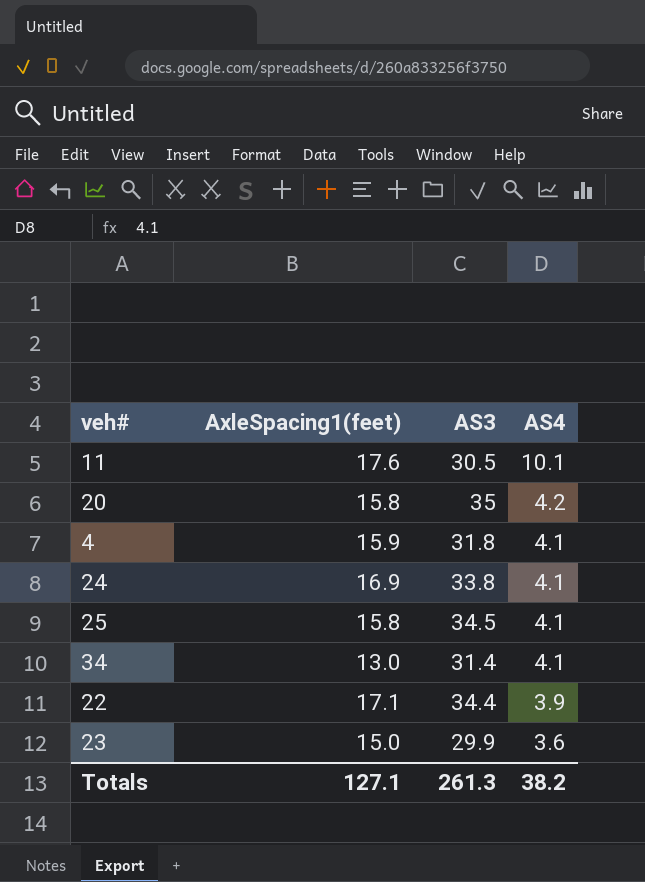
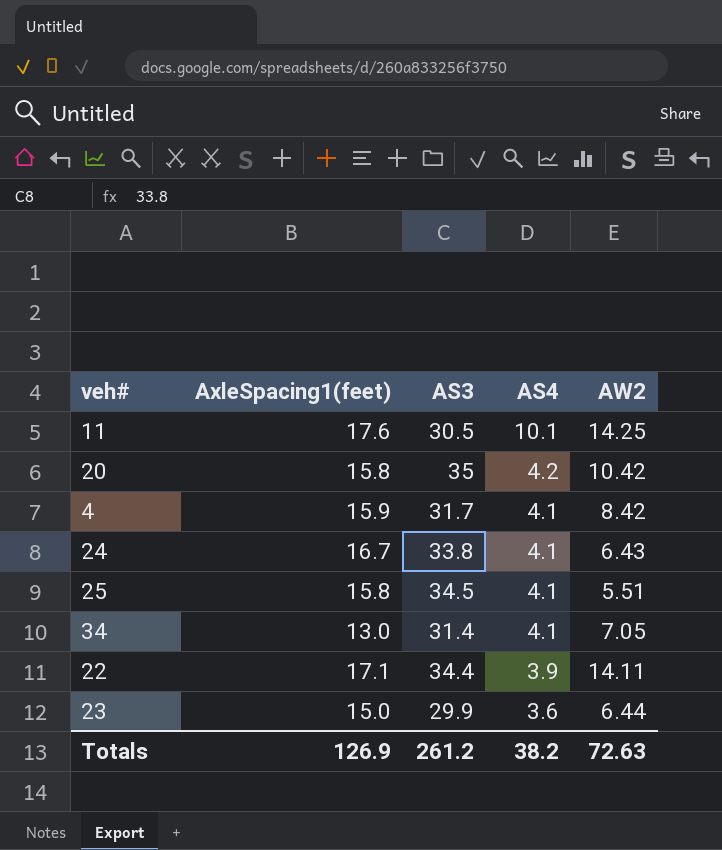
column AW2 | position: none -> 5
4 | AS3: 31.8 -> 31.7
24 | AxleSpacing1(feet): 16.9 -> 16.7
Totals | AxleSpacing1(feet): 127.1 -> 126.9
Totals | AS3: 261.3 -> 261.2

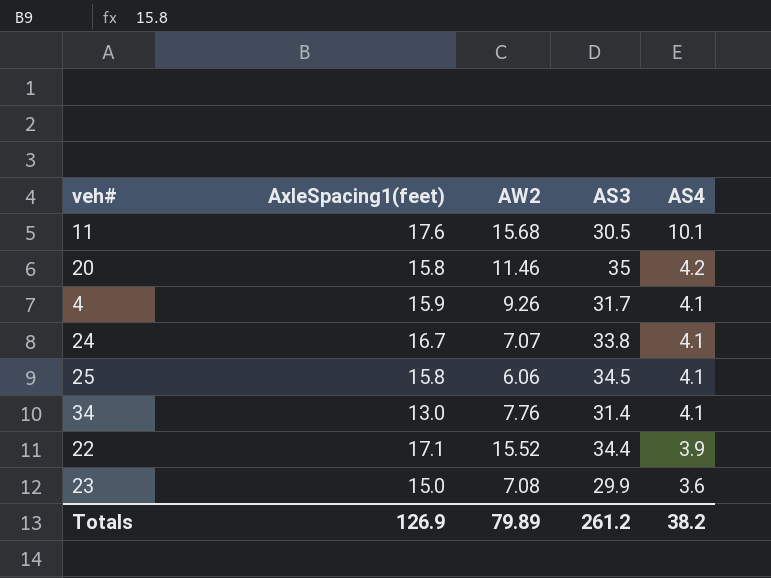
column AW2 | position: 5 -> 3
11 | AW2: 14.25 -> 15.68
20 | AW2: 10.42 -> 11.46
4 | AW2: 8.42 -> 9.26
24 | AW2: 6.43 -> 7.07
25 | AW2: 5.51 -> 6.06
34 | AW2: 7.05 -> 7.76
22 | AW2: 14.11 -> 15.52
23 | AW2: 6.44 -> 7.08
Totals | AW2: 72.63 -> 79.89

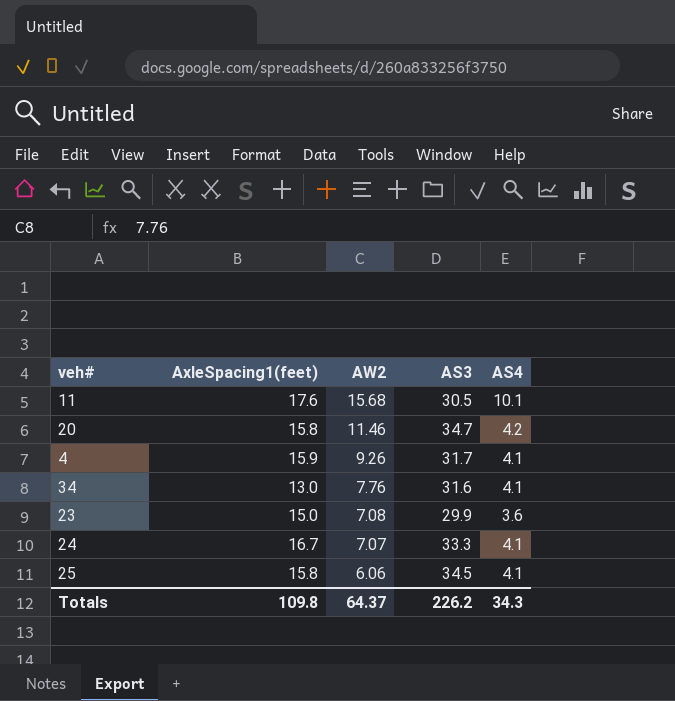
row order: AS4 descending -> AW2 descending
row 22: 17.1 | 15.52 | 34.4 | 3.9 -> none
20 | AS3: 35 -> 34.7
34 | AS3: 31.4 -> 31.6
24 | AS3: 33.8 -> 33.3
Totals | AxleSpacing1(feet): 126.9 -> 109.8
Totals | AW2: 79.89 -> 64.37
Totals | AS3: 261.2 -> 226.2
Totals | AS4: 38.2 -> 34.3

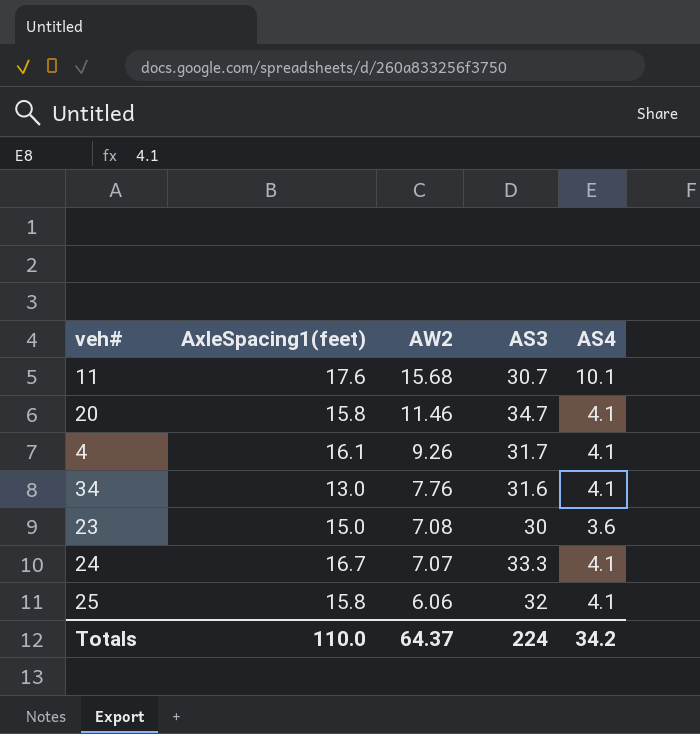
11 | AS3: 30.5 -> 30.7
20 | AS4: 4.2 -> 4.1
4 | AxleSpacing1(feet): 15.9 -> 16.1
23 | AS3: 29.9 -> 30
25 | AS3: 34.5 -> 32
Totals | AxleSpacing1(feet): 109.8 -> 110.0
Totals | AS3: 226.2 -> 224
Totals | AS4: 34.3 -> 34.2

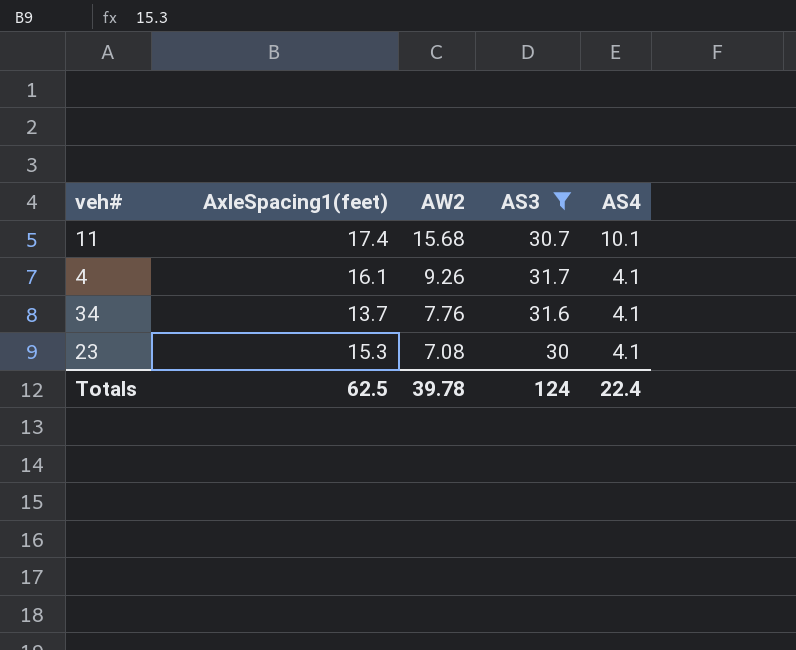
filter: none -> AS3 <= 31.7
11 | AxleSpacing1(feet): 17.6 -> 17.4
34 | AxleSpacing1(feet): 13.0 -> 13.7
23 | AxleSpacing1(feet): 15.0 -> 15.3
23 | AS4: 3.6 -> 4.1
Totals | AxleSpacing1(feet): 110.0 -> 62.5
Totals | AW2: 64.37 -> 39.78
Totals | AS3: 224 -> 124
Totals | AS4: 34.2 -> 22.4

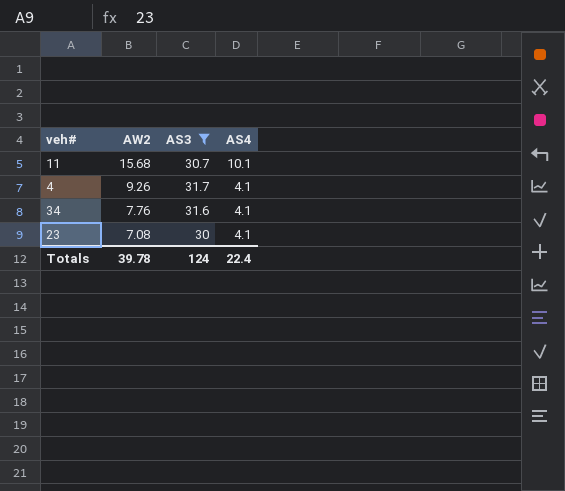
column AxleSpacing1(feet) | position: 2 -> none

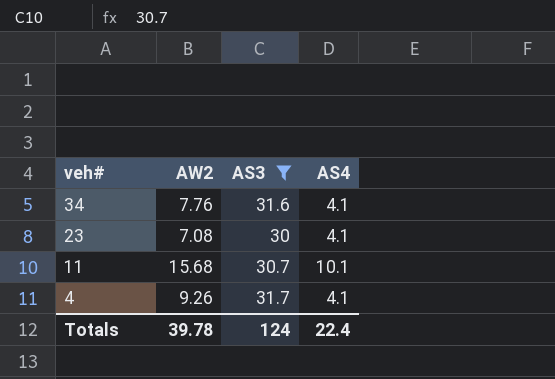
row order: AW2 descending -> veh# descending

